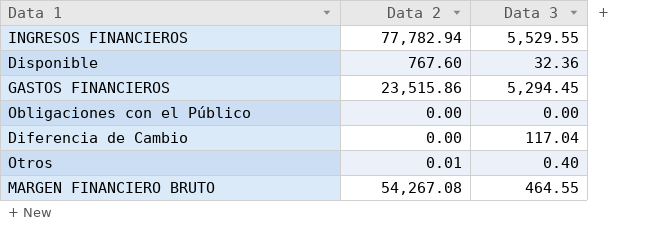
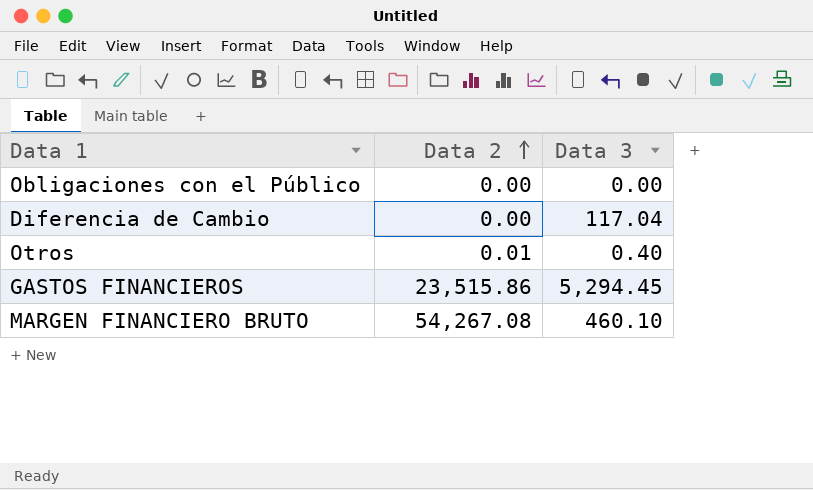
row order: none -> Data 2 ascending
row INGRESOS FINANCIEROS: 77,782.94 | 5,529.55 -> none
row Disponible: 767.60 | 32.36 -> none
MARGEN FINANCIERO BRUTO | Data 3: 464.55 -> 460.10

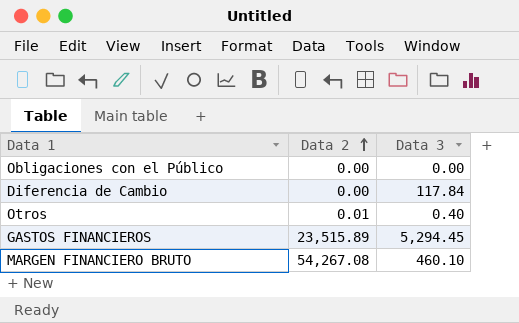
Diferencia de Cambio | Data 3: 117.04 -> 117.84
GASTOS FINANCIEROS | Data 2: 23,515.86 -> 23,515.89

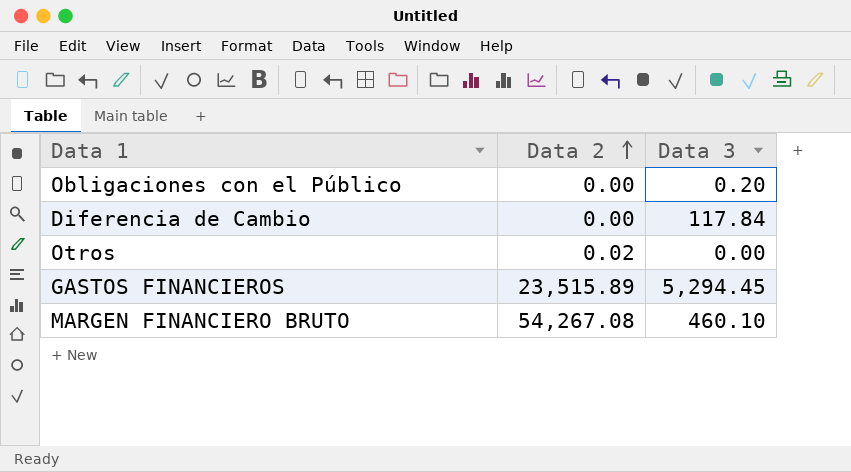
Obligaciones con el Público | Data 3: 0.00 -> 0.20
Otros | Data 2: 0.01 -> 0.02
Otros | Data 3: 0.40 -> 0.00

